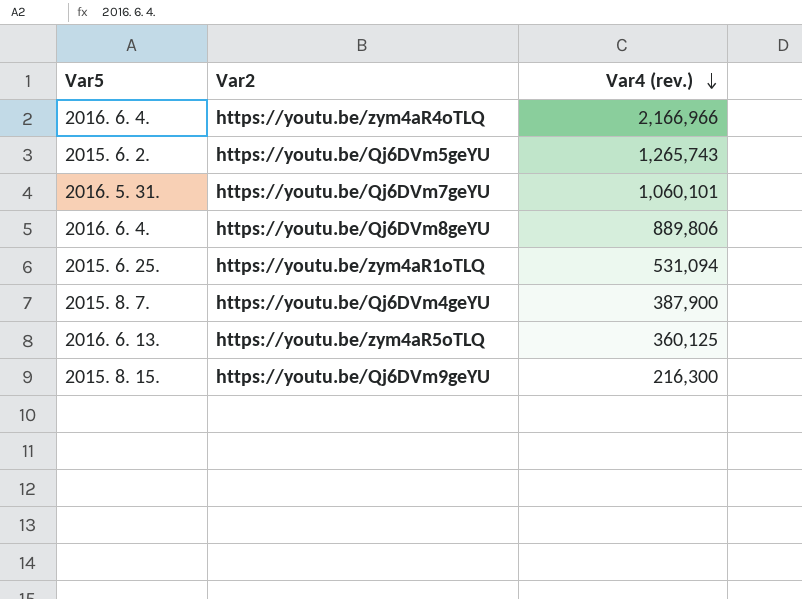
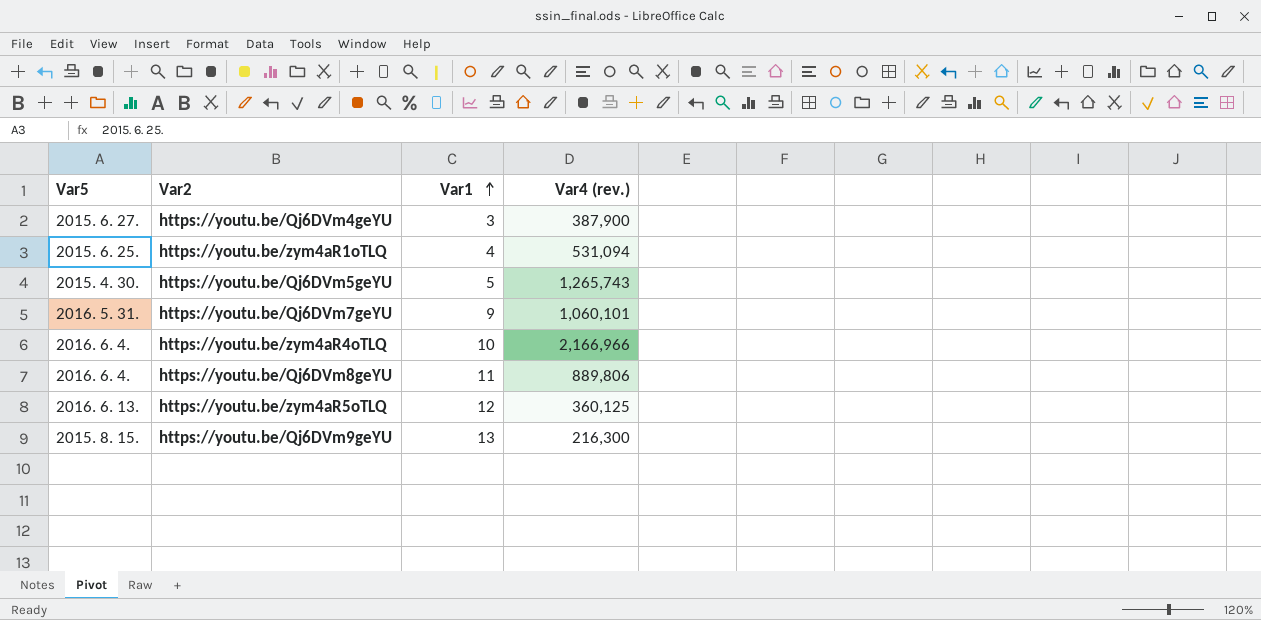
row order: Var4 (rev.) descending -> Var1 ascending
column Var1 | position: none -> 3
https://youtu.be/Qj6DVm4geYU | Var5: 2015. 8. 7. -> 2015. 6. 27.
https://youtu.be/Qj6DVm5geYU | Var5: 2015. 6. 2. -> 2015. 4. 30.

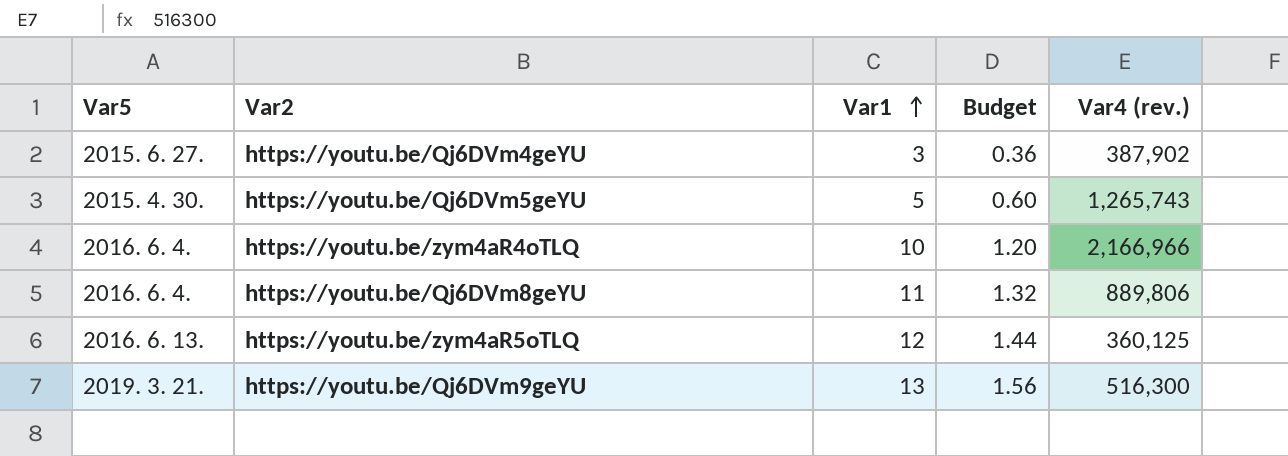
column Budget | formula: none -> [Var1] * 0.12
row https://youtu.be/zym4aR1oTLQ: 2015. 6. 25. | 4 | 531,094 -> none
row https://youtu.be/Qj6DVm7geYU: 2016. 5. 31. | 9 | 1,060,101 -> none
https://youtu.be/Qj6DVm4geYU | Var4 (rev.): 387,900 -> 387,902
https://youtu.be/Qj6DVm9geYU | Var5: 2015. 8. 15. -> 2019. 3. 21.
https://youtu.be/Qj6DVm9geYU | Var4 (rev.): 216,300 -> 516,300

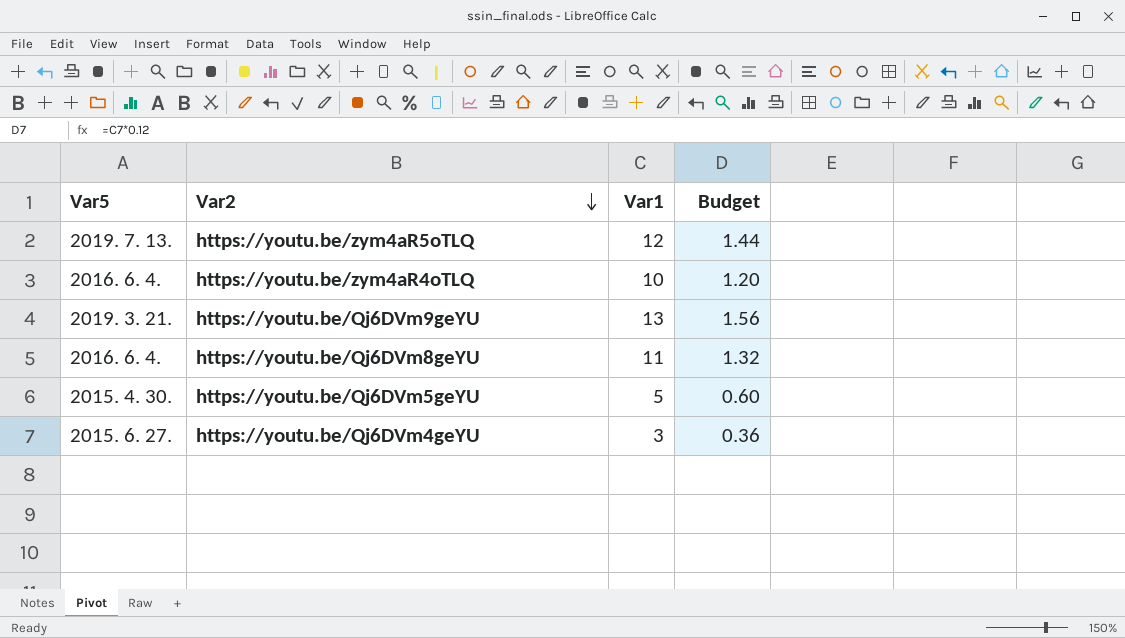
row order: Var1 ascending -> Var2 descending
column Var4 (rev.) | position: 5 -> none
https://youtu.be/zym4aR5oTLQ | Var5: 2016. 6. 13. -> 2019. 7. 13.

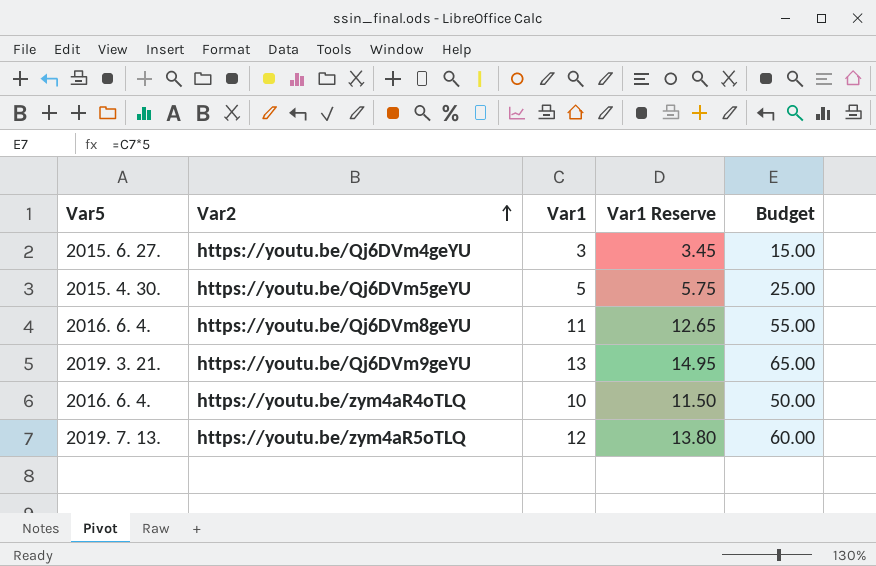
row order: Var2 descending -> Var2 ascending
column Var1 Reserve | formula: none -> [Var1] * 1.15
column Budget | formula: [Var1] * 0.12 -> [Var1] * 5

